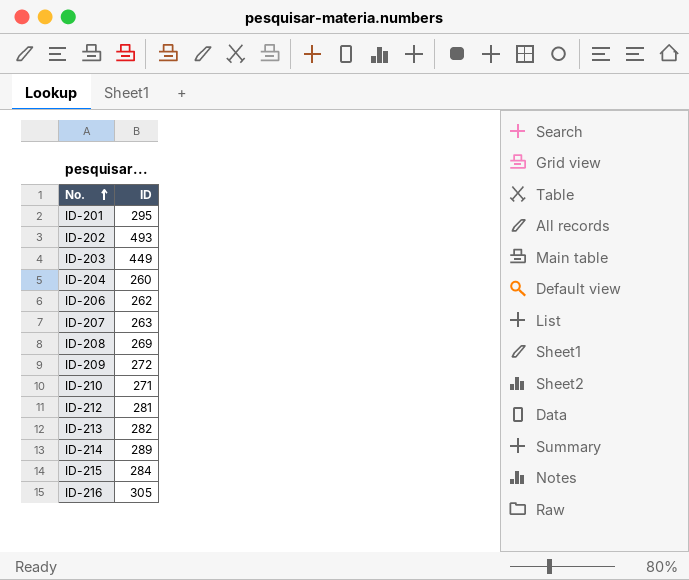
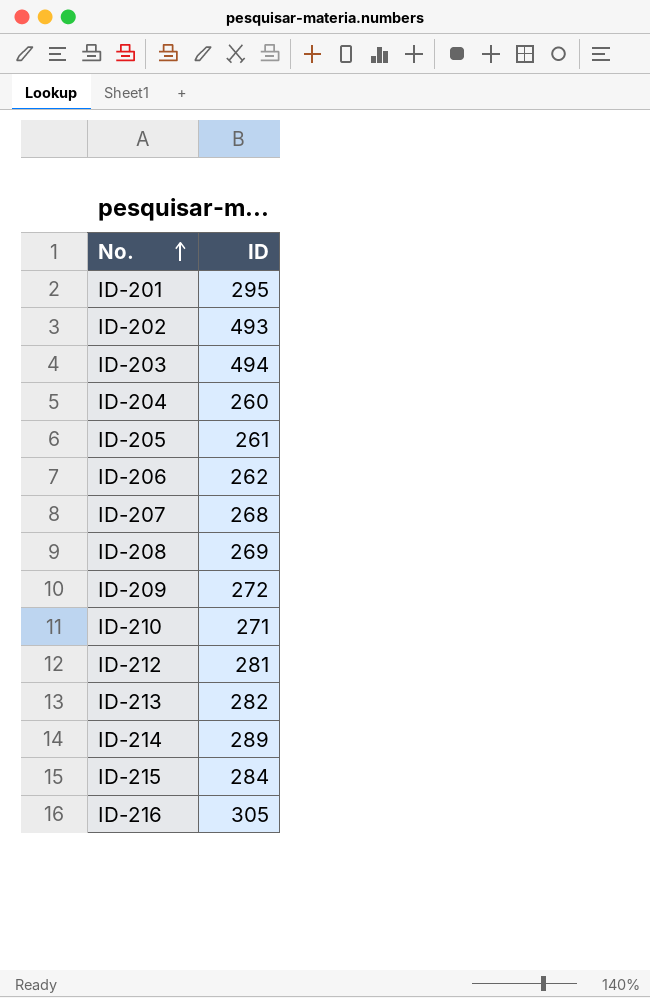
ID-203 | ID: 449 -> 494
row ID-205: none -> 261
ID-207 | ID: 263 -> 268

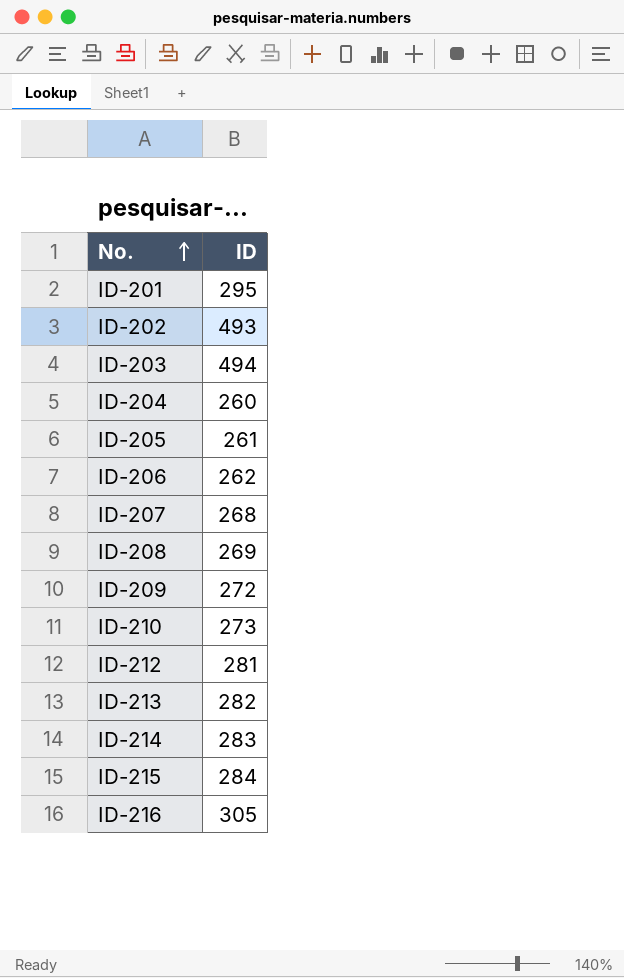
ID-210 | ID: 271 -> 273
ID-214 | ID: 289 -> 283

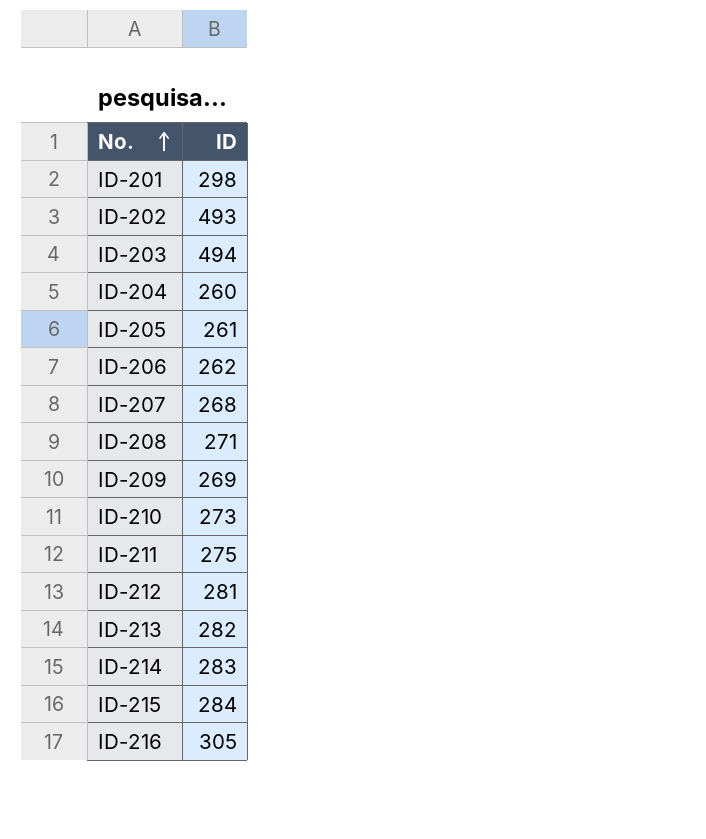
ID-201 | ID: 295 -> 298
ID-208 | ID: 269 -> 271
ID-209 | ID: 272 -> 269
row ID-211: none -> 275

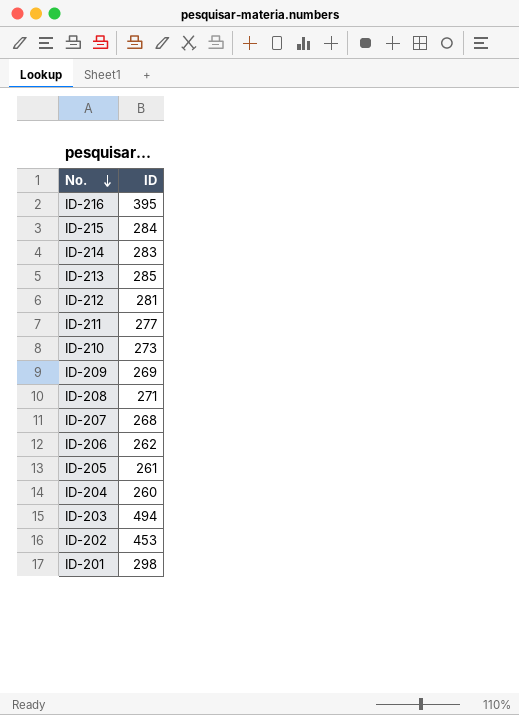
row order: No. ascending -> No. descending
ID-216 | ID: 305 -> 395
ID-213 | ID: 282 -> 285
ID-211 | ID: 275 -> 277
ID-202 | ID: 493 -> 453

